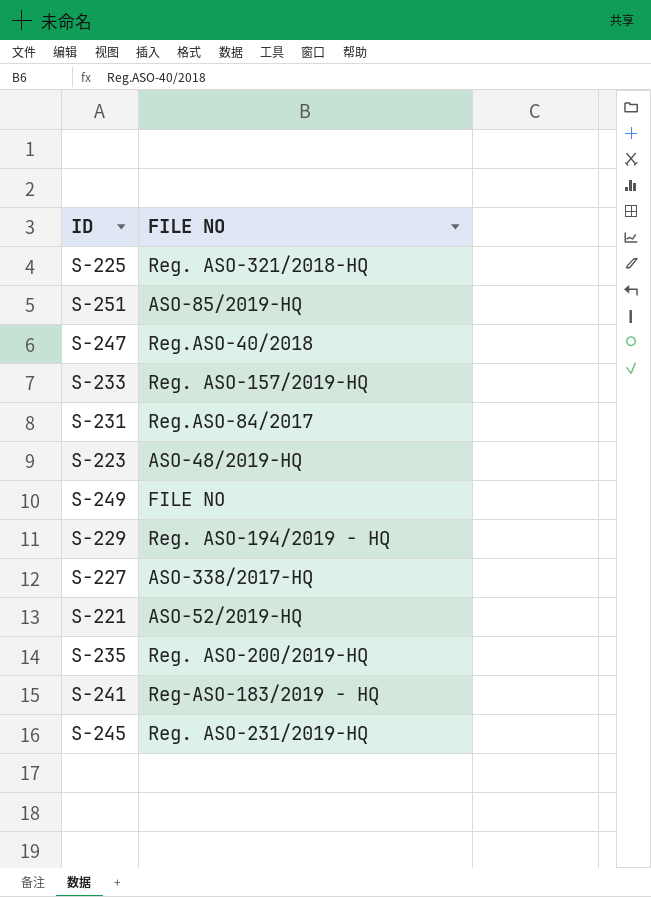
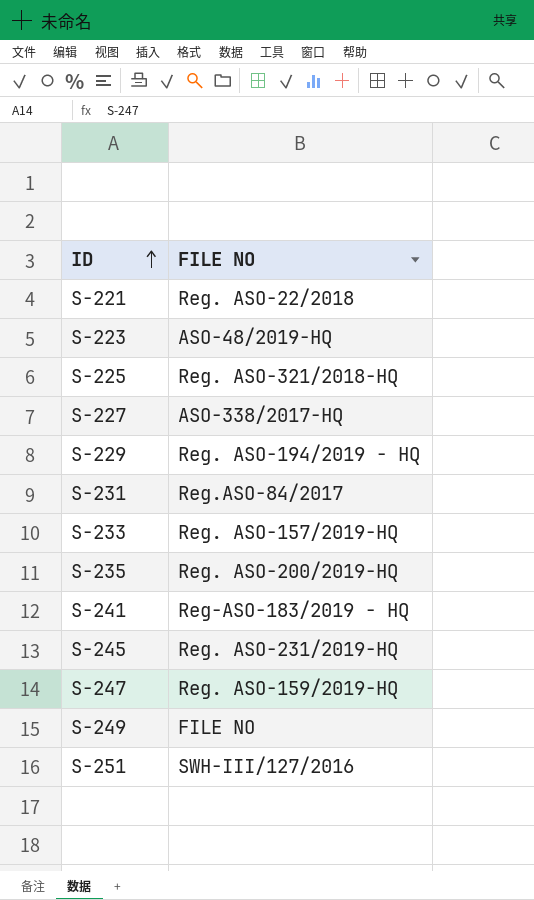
row order: none -> ID ascending
S-221 | FILE NO: ASO-52/2019-HQ -> Reg. ASO-22/2018
S-247 | FILE NO: Reg.ASO-40/2018 -> Reg. ASO-159/2019-HQ
S-251 | FILE NO: ASO-85/2019-HQ -> SWH-III/127/2016

